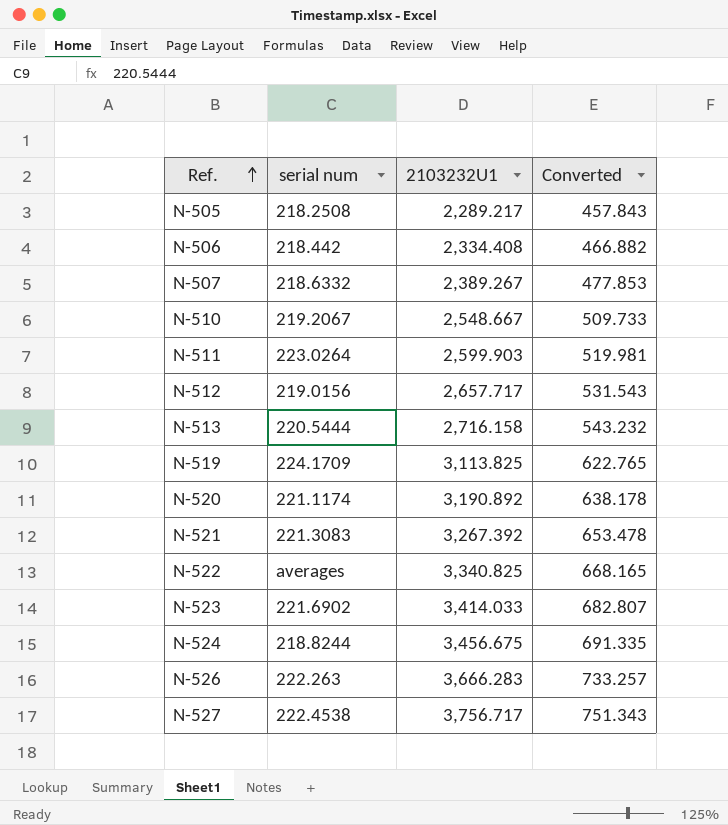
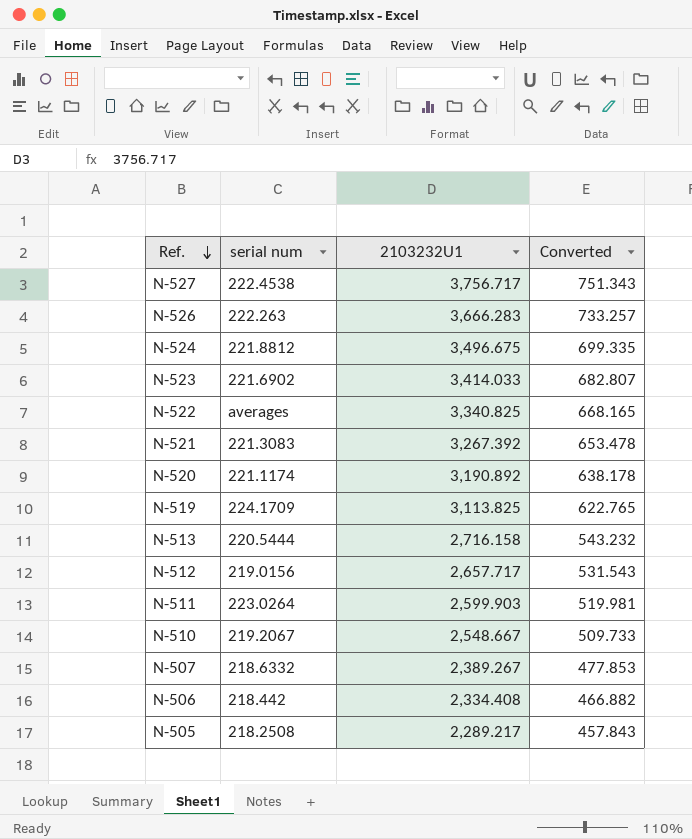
row order: Ref. ascending -> Ref. descending
N-524 | serial num: 218.8244 -> 221.8812
N-524 | 2103232U1: 3,456.675 -> 3,496.675
N-524 | Converted: 691.335 -> 699.335

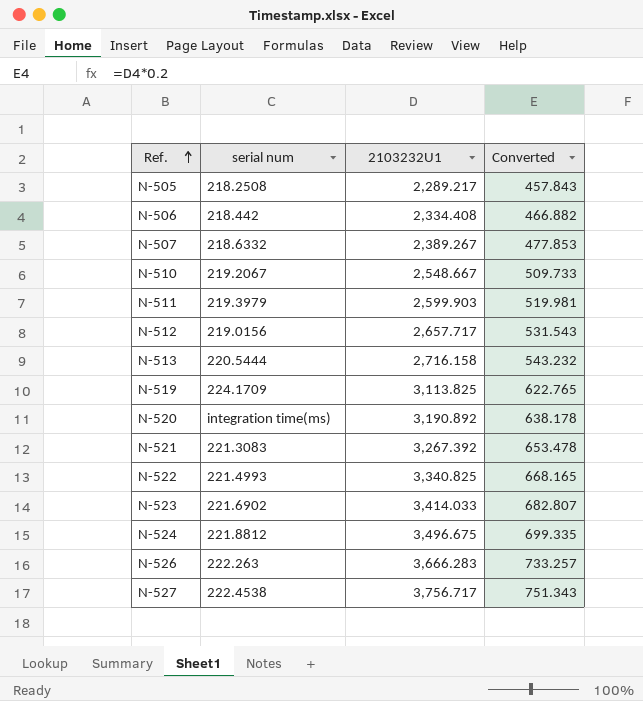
row order: Ref. descending -> Ref. ascending
N-511 | serial num: 223.0264 -> 219.3979
N-520 | serial num: 221.1174 -> integration time(ms)
N-522 | serial num: averages -> 221.4993

